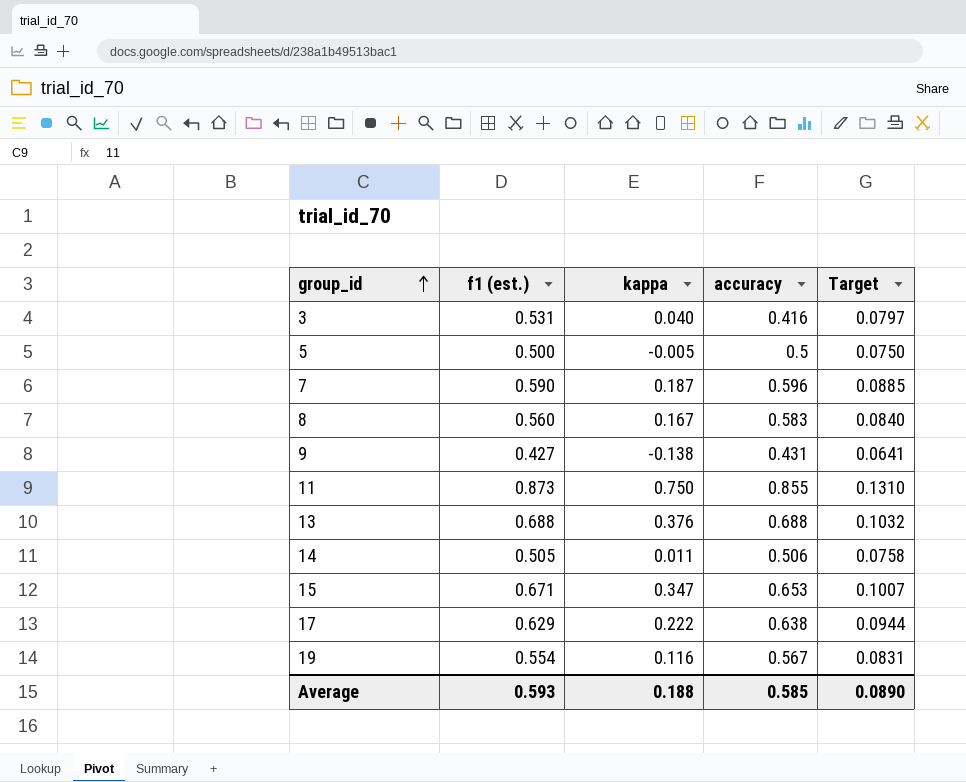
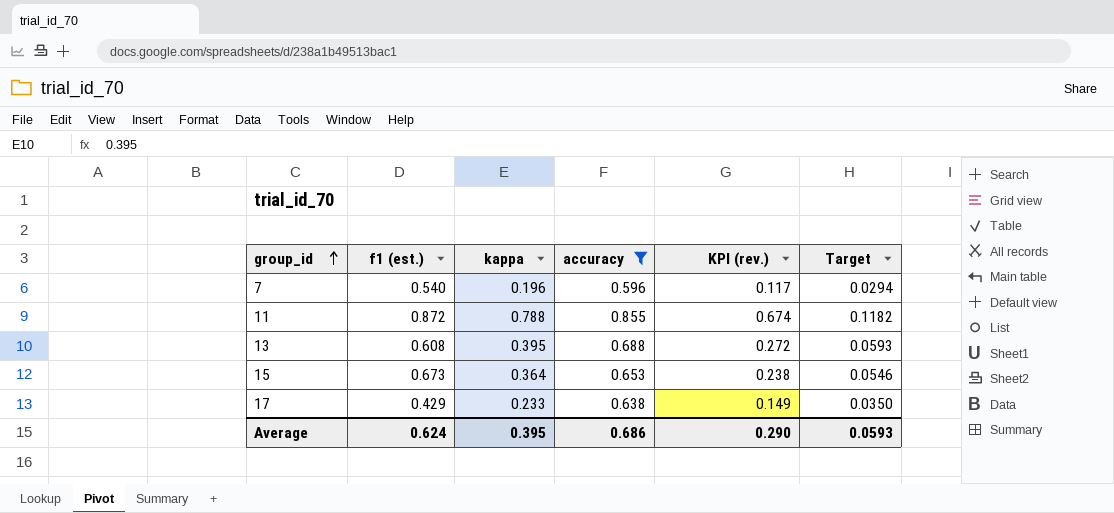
filter: none -> accuracy >= 0.596
column KPI (rev.) | formula: none -> [kappa] * [accuracy]
column Target | formula: [f1 (est.)] * 0.15 -> [kappa] * 0.15
7 | f1 (est.): 0.590 -> 0.540
7 | kappa: 0.187 -> 0.196
11 | f1 (est.): 0.873 -> 0.872
11 | kappa: 0.750 -> 0.788
13 | f1 (est.): 0.688 -> 0.608
13 | kappa: 0.376 -> 0.395
15 | f1 (est.): 0.671 -> 0.673
15 | kappa: 0.347 -> 0.364
17 | f1 (est.): 0.629 -> 0.429
17 | kappa: 0.222 -> 0.233
Average | f1 (est.): 0.593 -> 0.624
Average | kappa: 0.188 -> 0.395
Average | accuracy: 0.585 -> 0.686
Average | Target: 0.0890 -> 0.0593

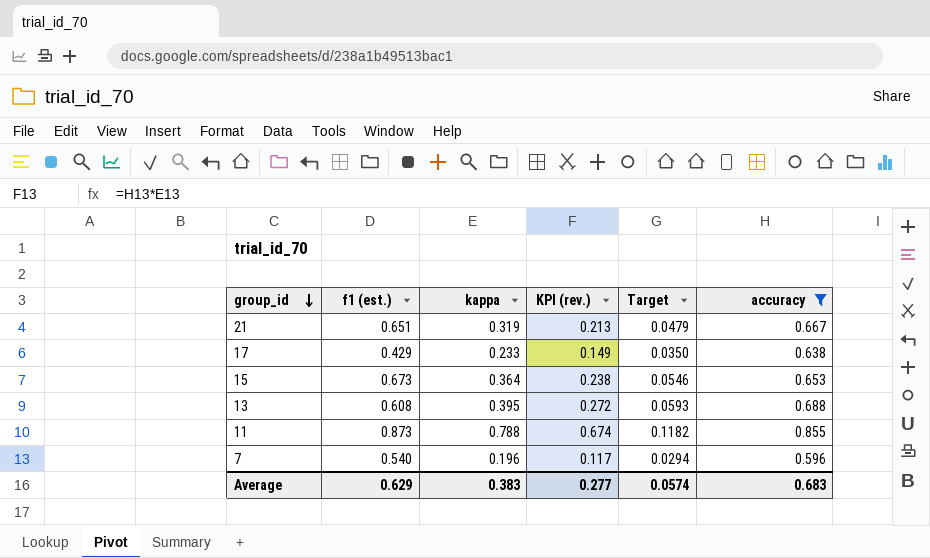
row order: group_id ascending -> group_id descending
column accuracy | position: 4 -> 6
row 21: none -> 0.651 | 0.319 | 0.213 | 0.0479 | 0.667
11 | f1 (est.): 0.872 -> 0.873
Average | f1 (est.): 0.624 -> 0.629
Average | kappa: 0.395 -> 0.383
Average | KPI (rev.): 0.290 -> 0.277
Average | Target: 0.0593 -> 0.0574
Average | accuracy: 0.686 -> 0.683

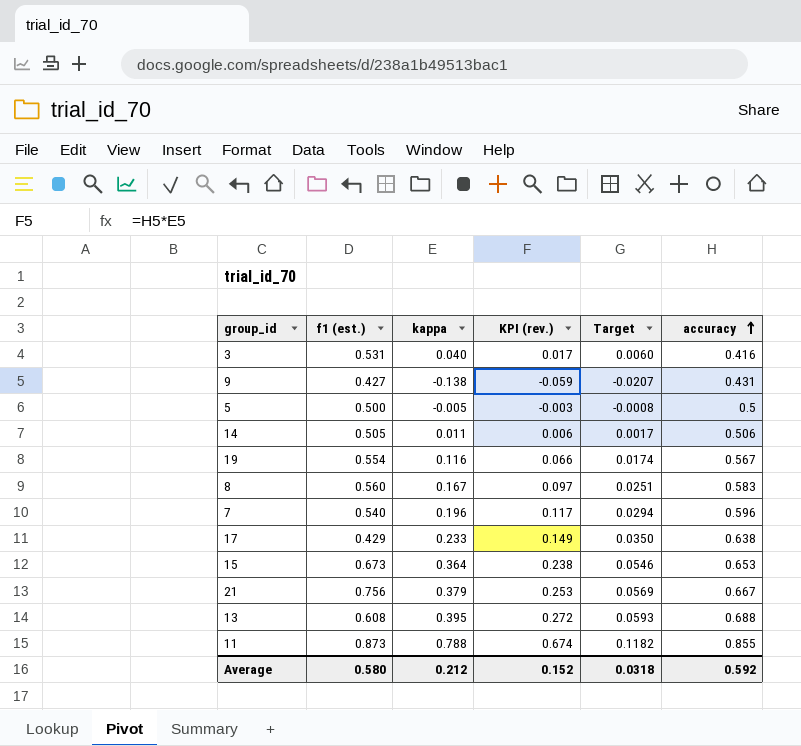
filter: accuracy >= 0.596 -> none
row order: group_id descending -> accuracy ascending
21 | f1 (est.): 0.651 -> 0.756
21 | kappa: 0.319 -> 0.379
21 | KPI (rev.): 0.213 -> 0.253
21 | Target: 0.0479 -> 0.0569
Average | f1 (est.): 0.629 -> 0.580
Average | kappa: 0.383 -> 0.212
Average | KPI (rev.): 0.277 -> 0.152
Average | Target: 0.0574 -> 0.0318
Average | accuracy: 0.683 -> 0.592

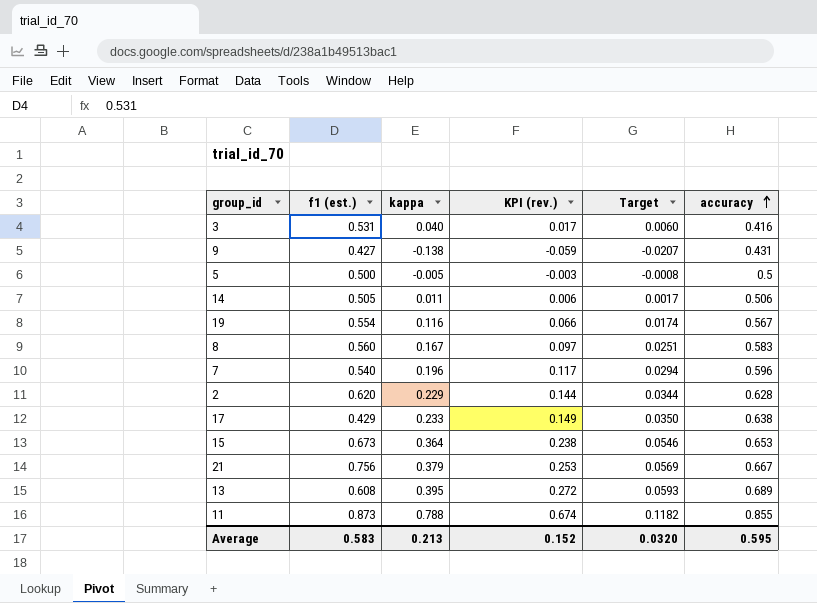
row 2: none -> 0.620 | 0.229 | 0.144 | 0.0344 | 0.628
13 | accuracy: 0.688 -> 0.689
Average | f1 (est.): 0.580 -> 0.583
Average | kappa: 0.212 -> 0.213
Average | Target: 0.0318 -> 0.0320
Average | accuracy: 0.592 -> 0.595

